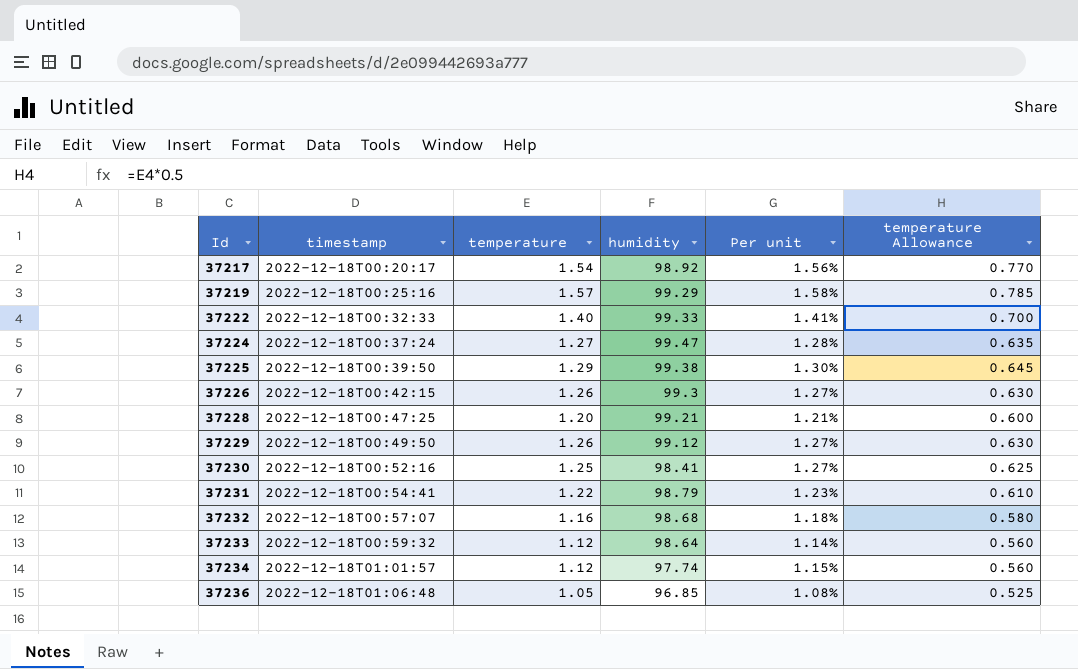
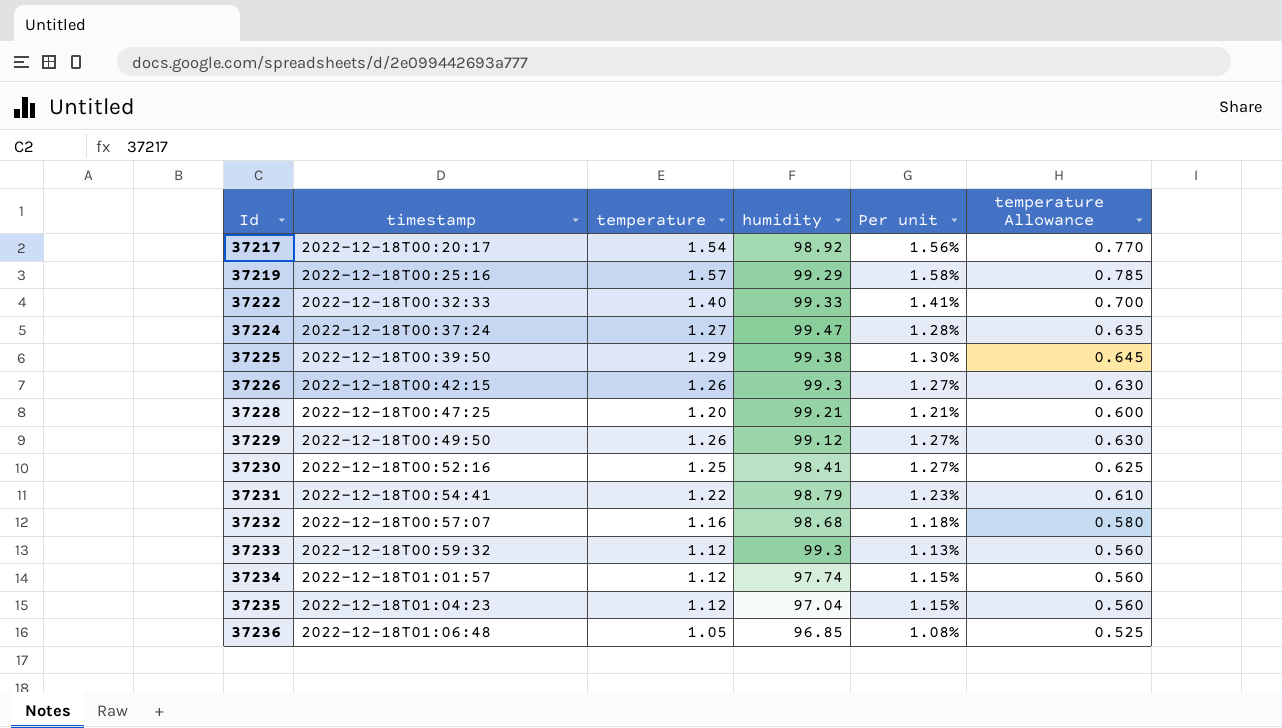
37233 | humidity: 98.64 -> 99.3
37233 | Per unit: 1.14% -> 1.13%
row 37235: none -> 2022-12-18T01:04:23 | 1.12 | 97.04 | 1.15% | 0.560

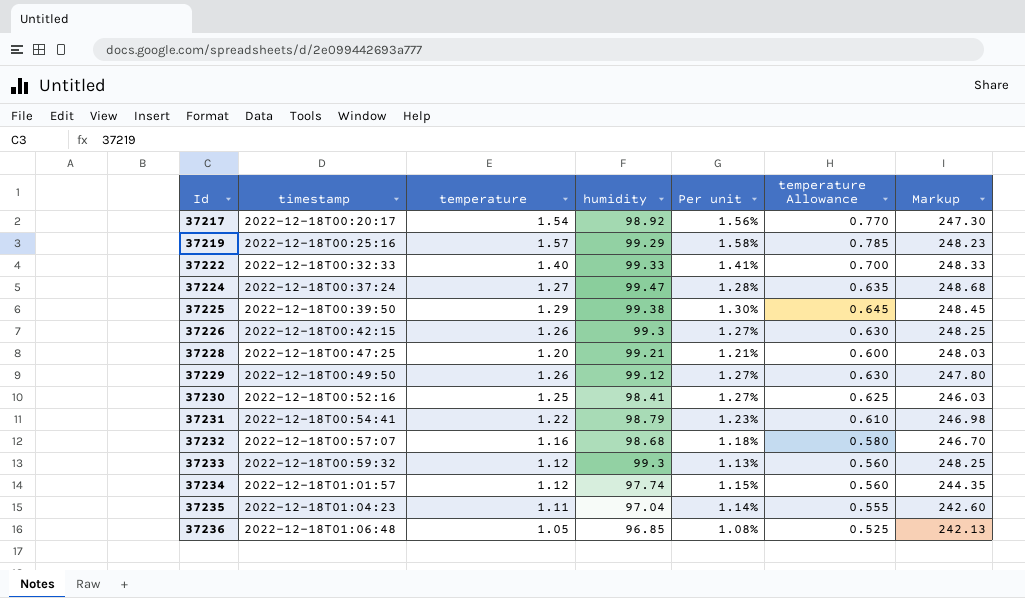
column Markup | formula: none -> [humidity] * 2.5
37235 | temperature: 1.12 -> 1.11
37235 | Per unit: 1.15% -> 1.14%
37235 | temperature Allowance: 0.560 -> 0.555

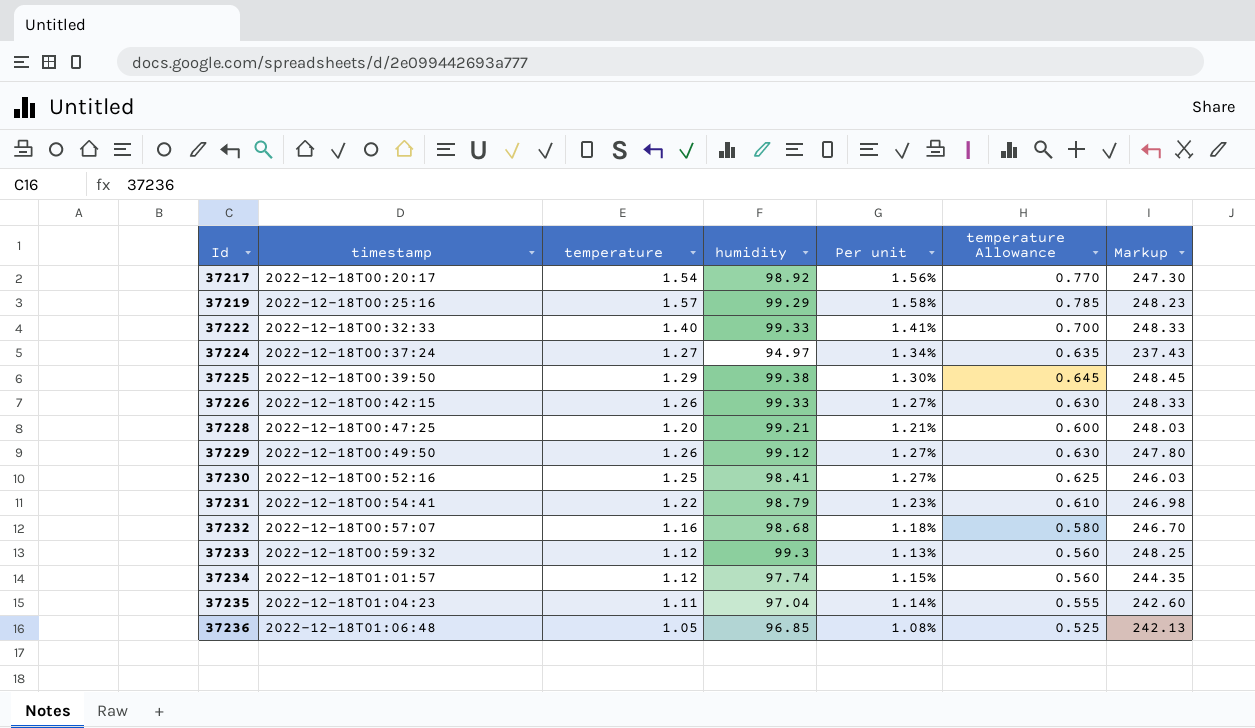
37224 | humidity: 99.47 -> 94.97
37224 | Per unit: 1.28% -> 1.34%
37224 | Markup: 248.68 -> 237.43
37226 | humidity: 99.3 -> 99.33
37226 | Markup: 248.25 -> 248.33

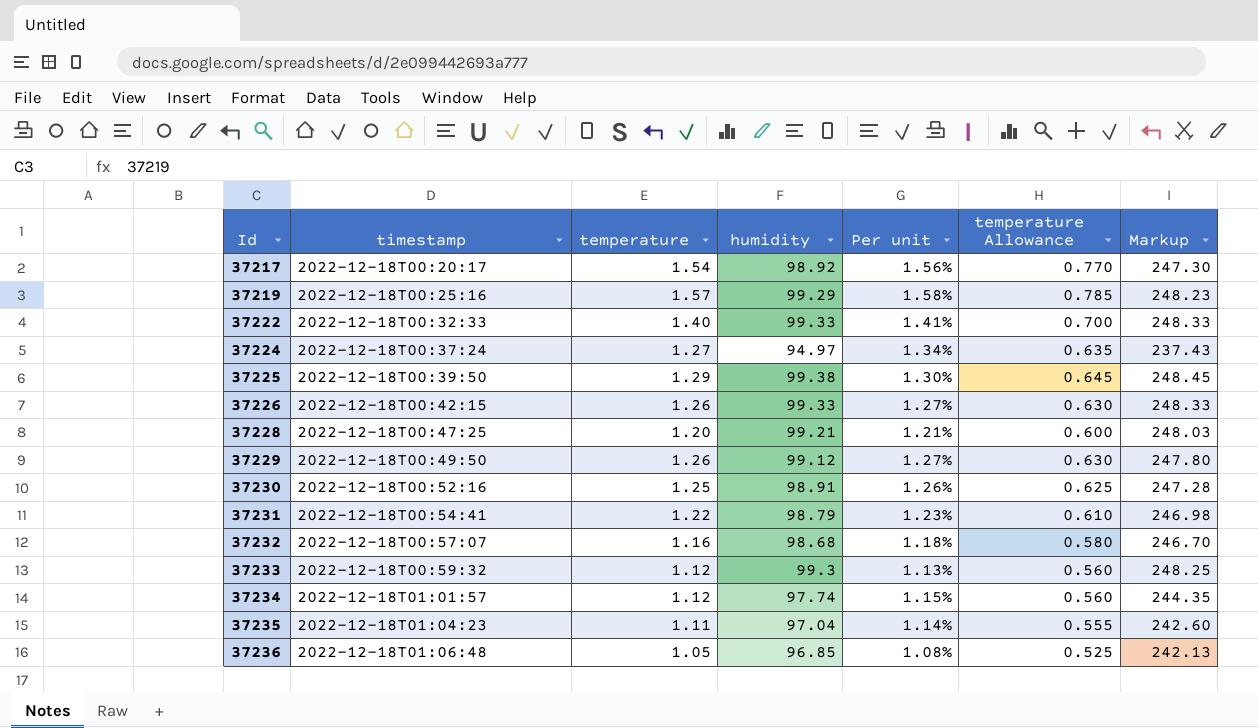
37230 | humidity: 98.41 -> 98.91
37230 | Per unit: 1.27% -> 1.26%
37230 | Markup: 246.03 -> 247.28

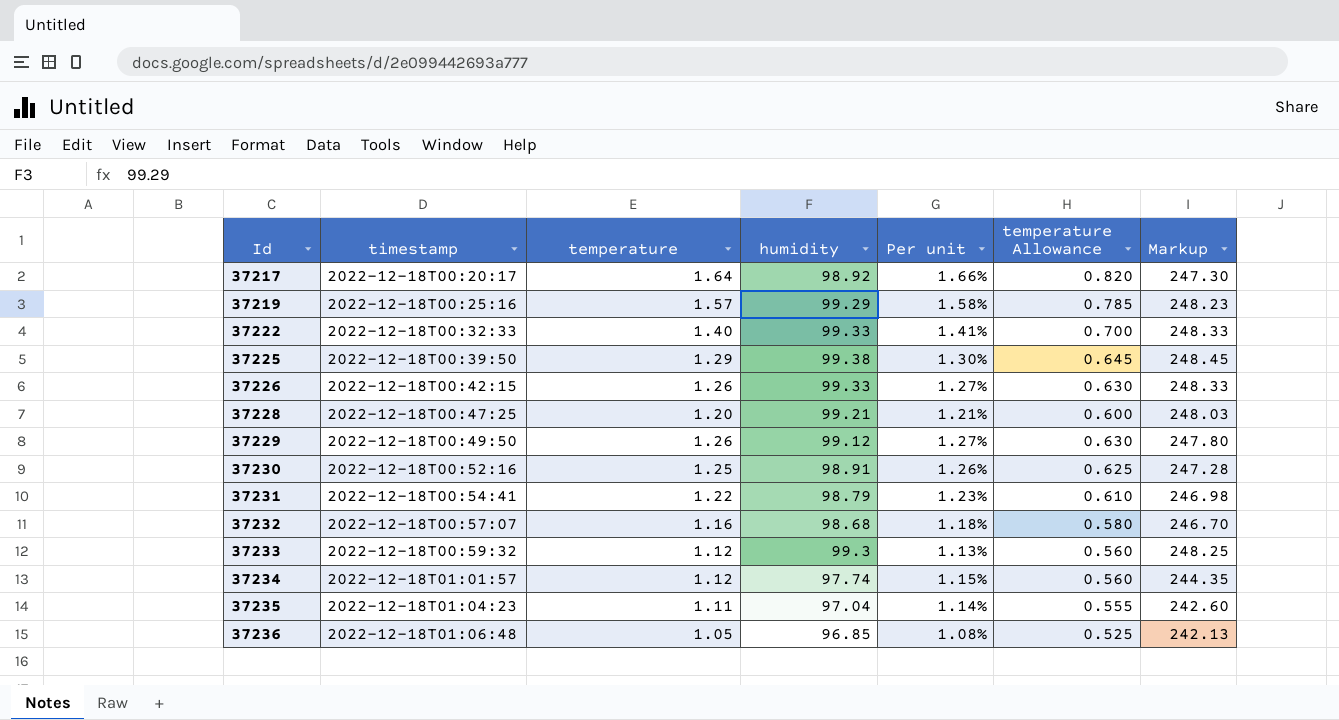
row 37224: 2022-12-18T00:37:24 | 1.27 | 94.97 | 1.34% | 0.635 | 237.43 -> none
37217 | temperature: 1.54 -> 1.64
37217 | Per unit: 1.56% -> 1.66%
37217 | temperature Allowance: 0.770 -> 0.820

